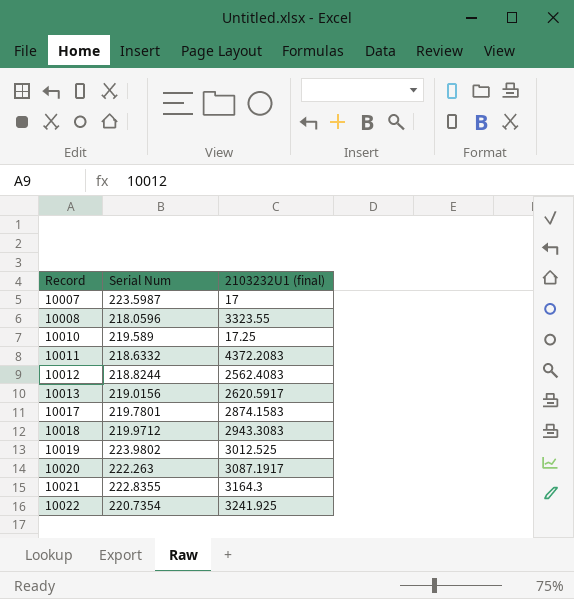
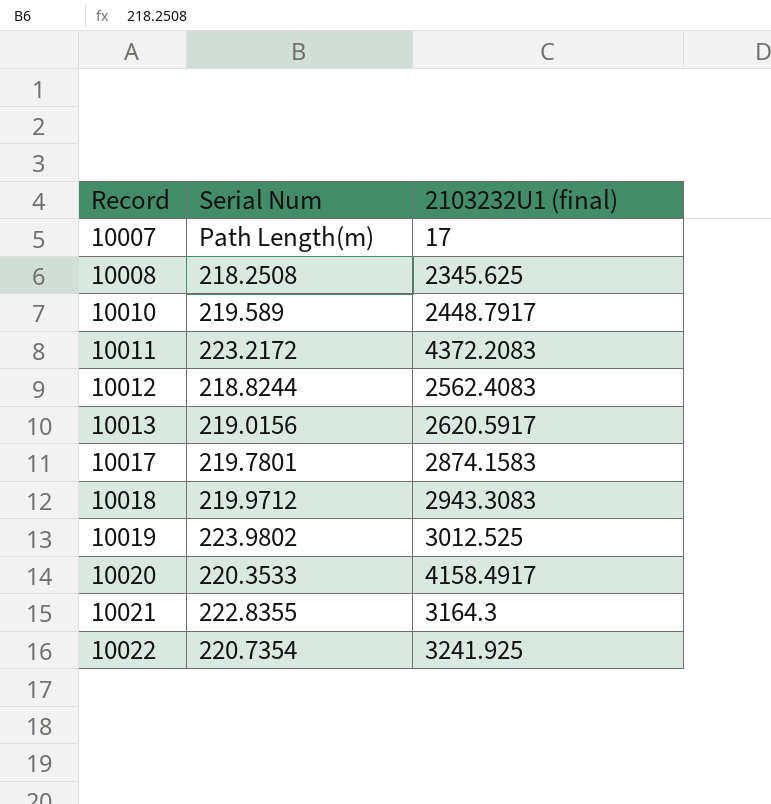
10007 | Serial Num: 223.5987 -> Path Length(m)
10008 | Serial Num: 218.0596 -> 218.2508
10008 | 2103232U1 (final): 3323.55 -> 2345.625
10010 | 2103232U1 (final): 17.25 -> 2448.7917
10011 | Serial Num: 218.6332 -> 223.2172
10020 | Serial Num: 222.263 -> 220.3533
10020 | 2103232U1 (final): 3087.1917 -> 4158.4917

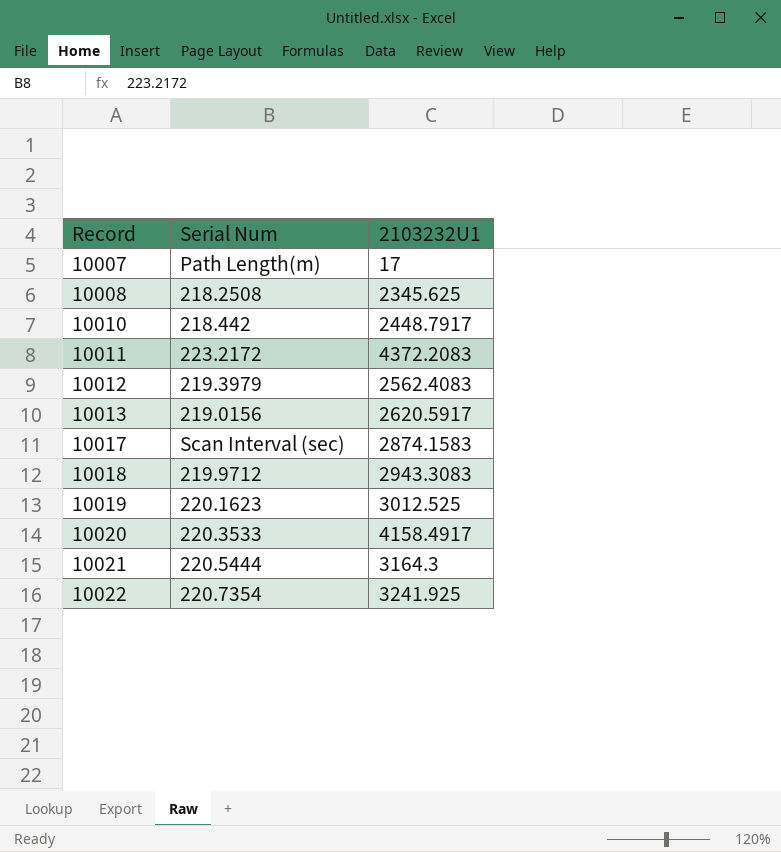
column name: 2103232U1 (final) -> 2103232U1
10010 | Serial Num: 219.589 -> 218.442
10012 | Serial Num: 218.8244 -> 219.3979
10017 | Serial Num: 219.7801 -> Scan Interval (sec)
10019 | Serial Num: 223.9802 -> 220.1623
10021 | Serial Num: 222.8355 -> 220.5444

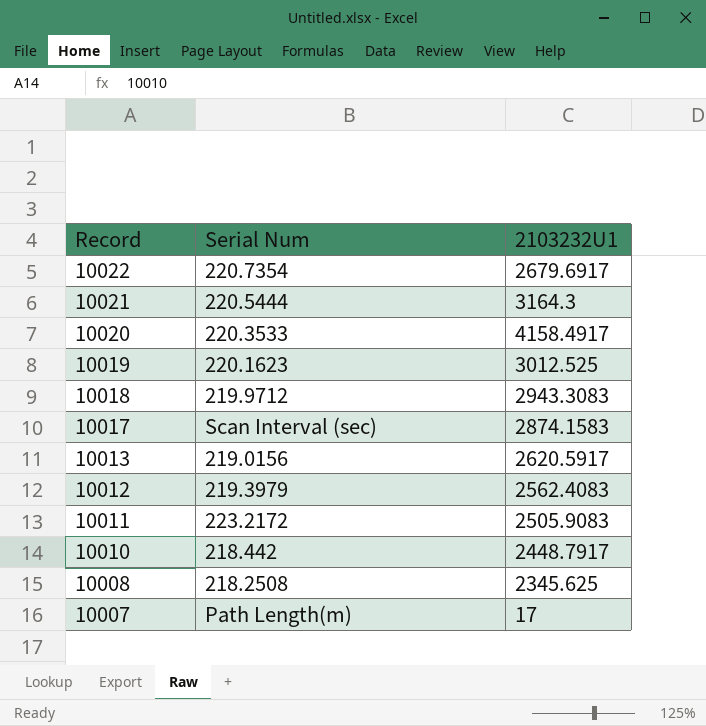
row order: Record ascending -> Record descending
10022 | 2103232U1: 3241.925 -> 2679.6917
10011 | 2103232U1: 4372.2083 -> 2505.9083

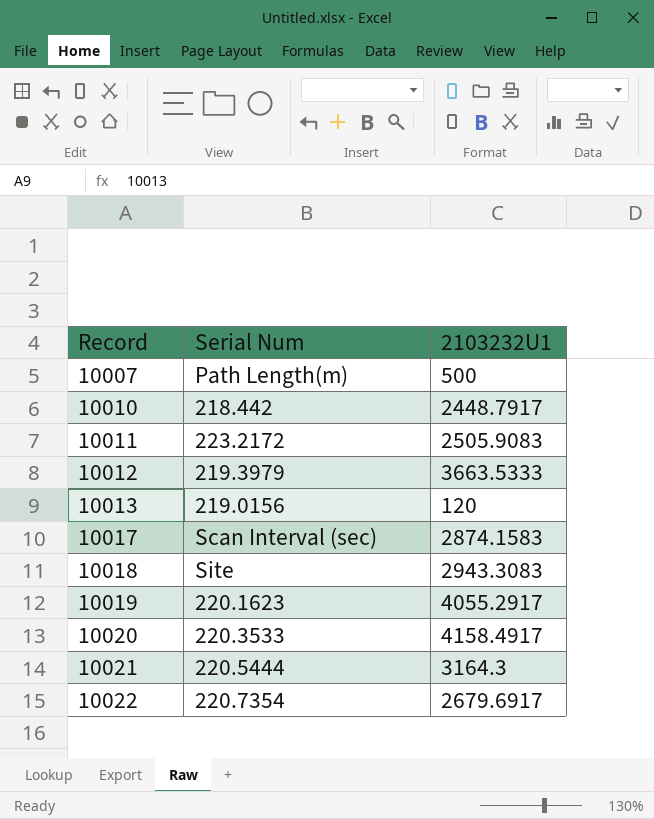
row order: Record descending -> Record ascending
row 10008: 218.2508 | 2345.625 -> none
10007 | 2103232U1: 17 -> 500
10012 | 2103232U1: 2562.4083 -> 3663.5333
10013 | 2103232U1: 2620.5917 -> 120
10018 | Serial Num: 219.9712 -> Site
10019 | 2103232U1: 3012.525 -> 4055.2917

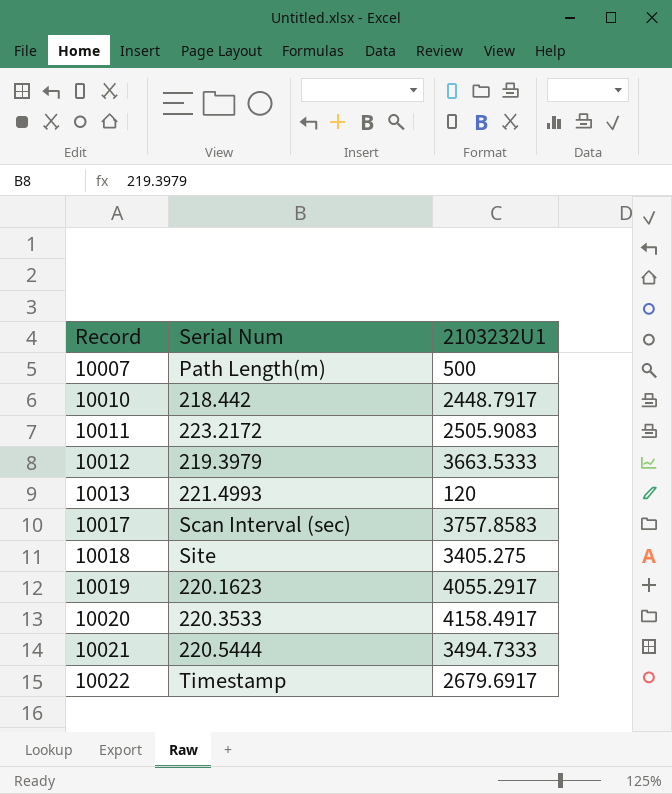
10013 | Serial Num: 219.0156 -> 221.4993
10017 | 2103232U1: 2874.1583 -> 3757.8583
10018 | 2103232U1: 2943.3083 -> 3405.275
10021 | 2103232U1: 3164.3 -> 3494.7333
10022 | Serial Num: 220.7354 -> Timestamp

